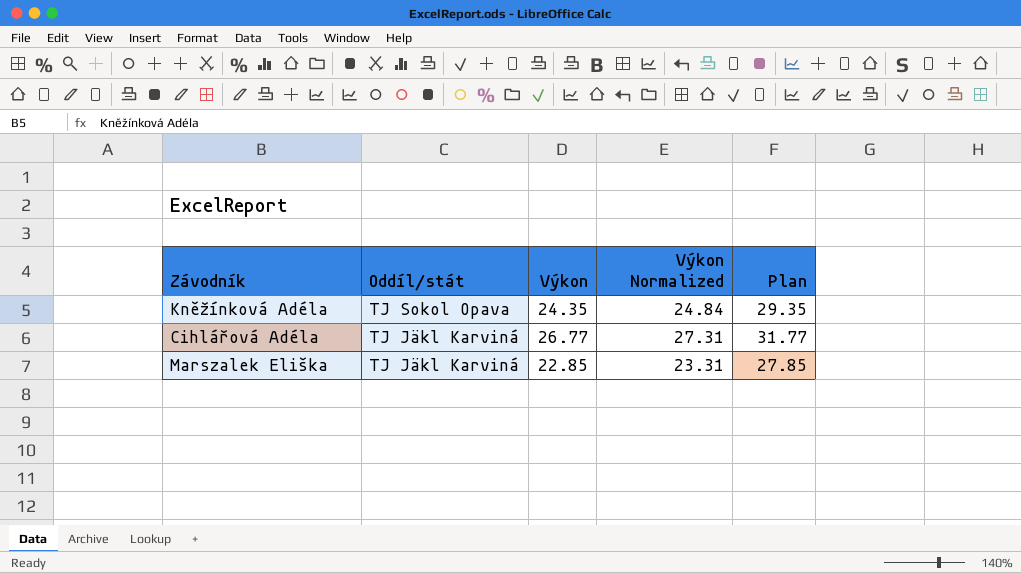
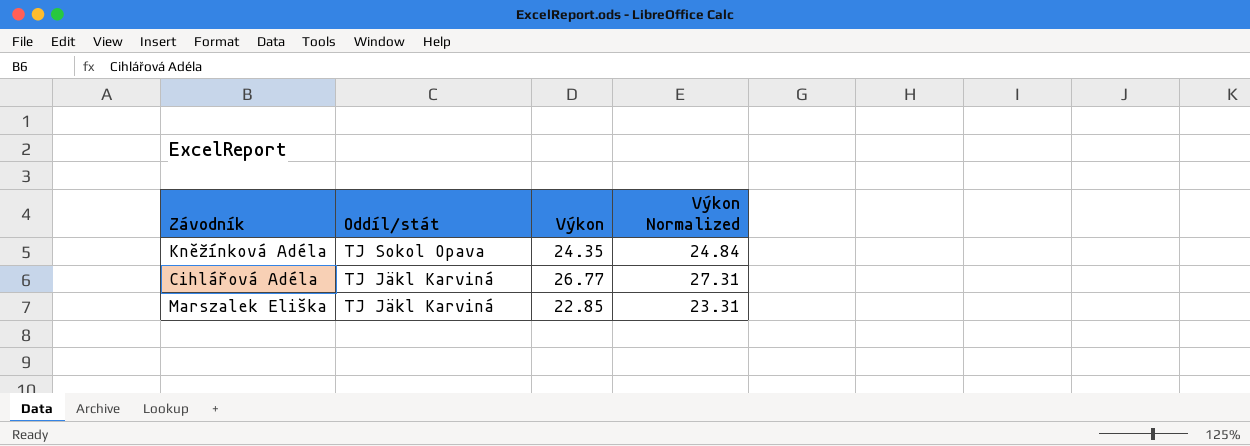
column Plan | formula: [Výkon] + 5 -> none

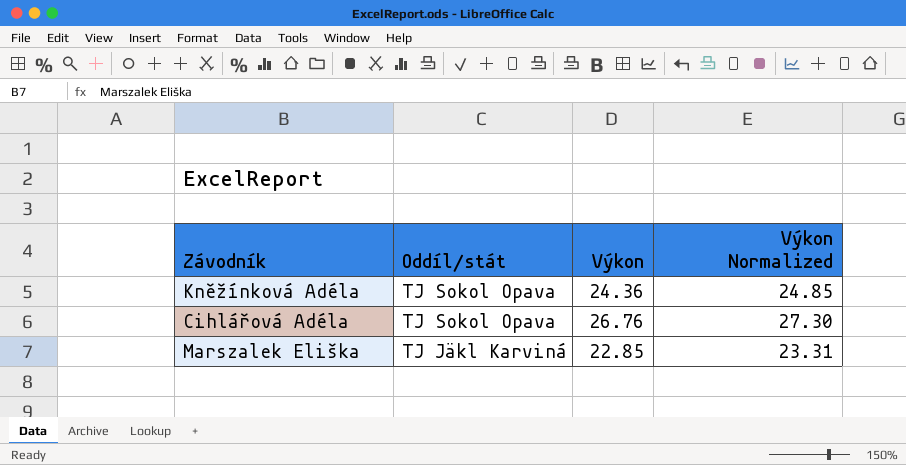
Kněžínková Adéla | Výkon: 24.35 -> 24.36
Kněžínková Adéla | Výkon Normalized: 24.84 -> 24.85
Cihlářová Adéla | Oddíl/stát: TJ Jäkl Karviná -> TJ Sokol Opava
Cihlářová Adéla | Výkon: 26.77 -> 26.76
Cihlářová Adéla | Výkon Normalized: 27.31 -> 27.30

